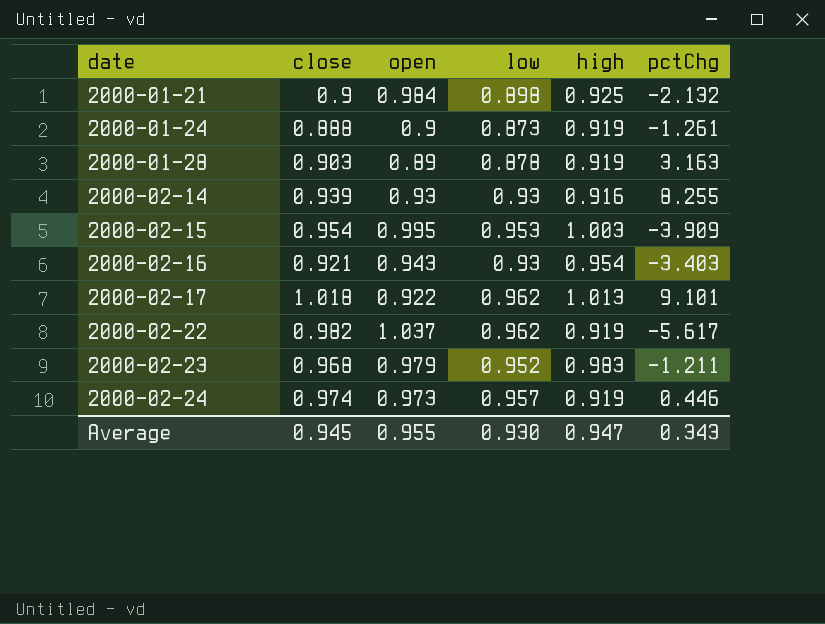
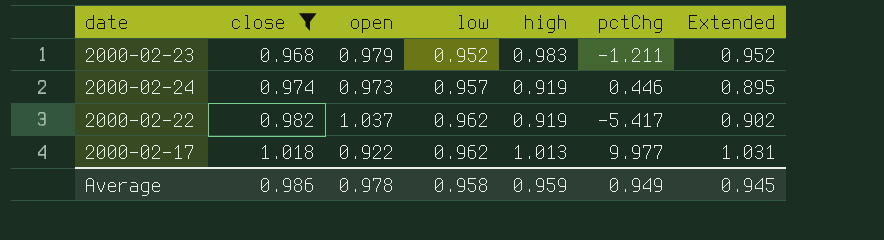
filter: none -> close >= 0.968
row order: date ascending -> close ascending
column Extended | formula: none -> [close] * [high]
2000-02-22 | pctChg: -5.617 -> -5.417
2000-02-17 | pctChg: 9.101 -> 9.977
Average | close: 0.945 -> 0.986
Average | open: 0.955 -> 0.978
Average | low: 0.930 -> 0.958
Average | high: 0.947 -> 0.959
Average | pctChg: 0.343 -> 0.949

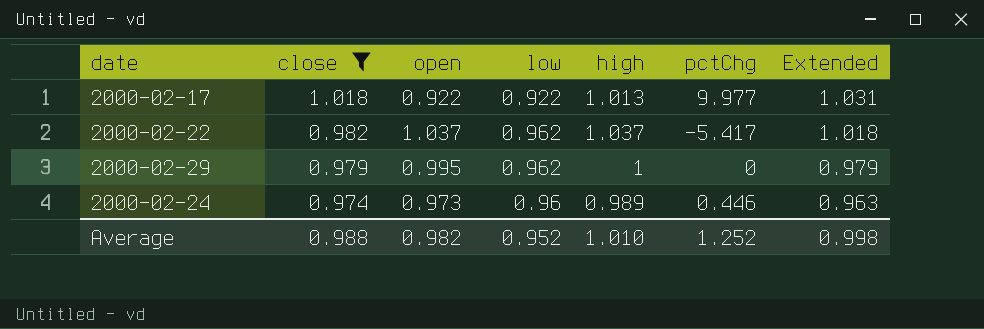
row order: close ascending -> close descending
row 2000-02-23: 0.968 | 0.979 | 0.952 | 0.983 | -1.211 | 0.952 -> none
2000-02-17 | low: 0.962 -> 0.922
2000-02-22 | high: 0.919 -> 1.037
2000-02-22 | Extended: 0.902 -> 1.018
row 2000-02-29: none -> 0.979 | 0.995 | 0.962 | 1 | 0 | 0.979
2000-02-24 | low: 0.957 -> 0.96
2000-02-24 | high: 0.919 -> 0.989
2000-02-24 | Extended: 0.895 -> 0.963
Average | close: 0.986 -> 0.988
Average | open: 0.978 -> 0.982
Average | low: 0.958 -> 0.952
Average | high: 0.959 -> 1.010
Average | pctChg: 0.949 -> 1.252
Average | Extended: 0.945 -> 0.998

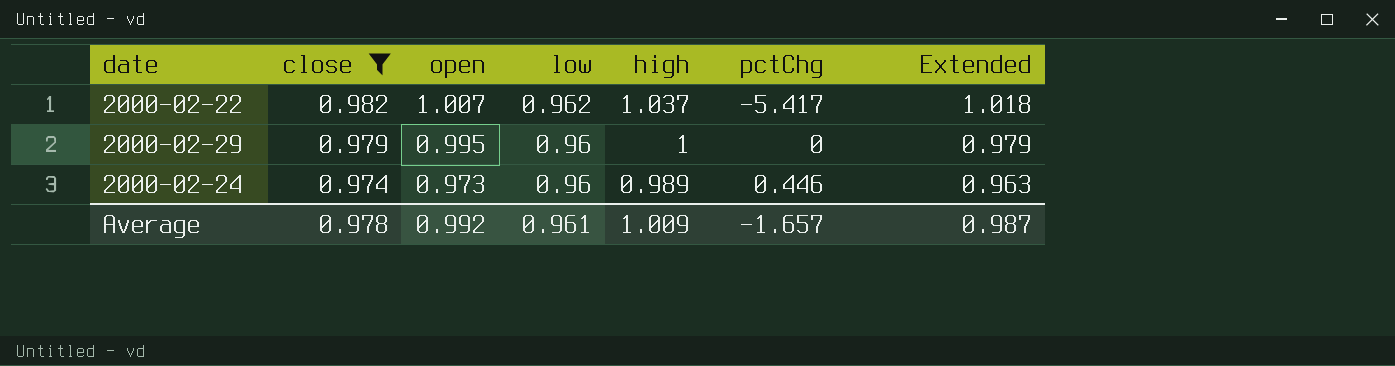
row 2000-02-17: 1.018 | 0.922 | 0.922 | 1.013 | 9.977 | 1.031 -> none
2000-02-22 | open: 1.037 -> 1.007
2000-02-29 | low: 0.962 -> 0.96
Average | close: 0.988 -> 0.978
Average | open: 0.982 -> 0.992
Average | low: 0.952 -> 0.961
Average | high: 1.010 -> 1.009
Average | pctChg: 1.252 -> -1.657
Average | Extended: 0.998 -> 0.987

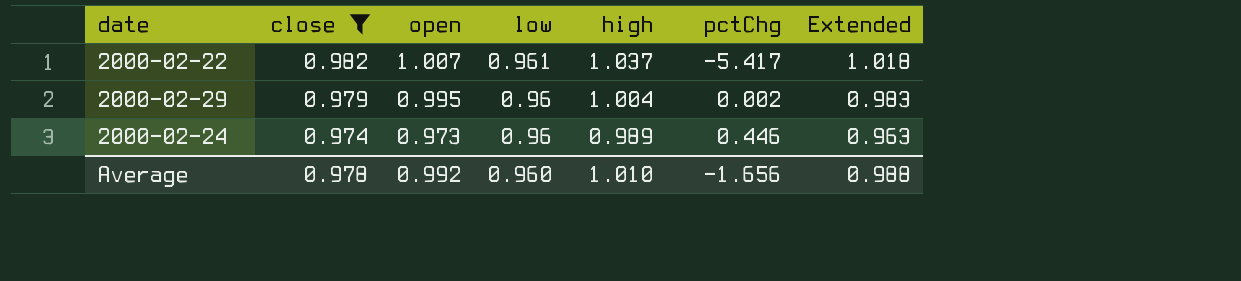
2000-02-22 | low: 0.962 -> 0.961
2000-02-29 | high: 1 -> 1.004
2000-02-29 | pctChg: 0 -> 0.002
2000-02-29 | Extended: 0.979 -> 0.983
Average | low: 0.961 -> 0.960
Average | high: 1.009 -> 1.010
Average | pctChg: -1.657 -> -1.656
Average | Extended: 0.987 -> 0.988

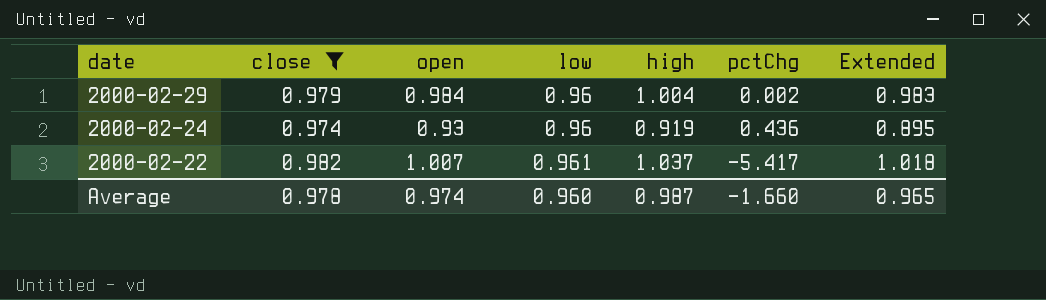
row order: close descending -> date descending
2000-02-29 | open: 0.995 -> 0.984
2000-02-24 | open: 0.973 -> 0.93
2000-02-24 | high: 0.989 -> 0.919
2000-02-24 | pctChg: 0.446 -> 0.436
2000-02-24 | Extended: 0.963 -> 0.895
Average | open: 0.992 -> 0.974
Average | high: 1.010 -> 0.987
Average | pctChg: -1.656 -> -1.660
Average | Extended: 0.988 -> 0.965

